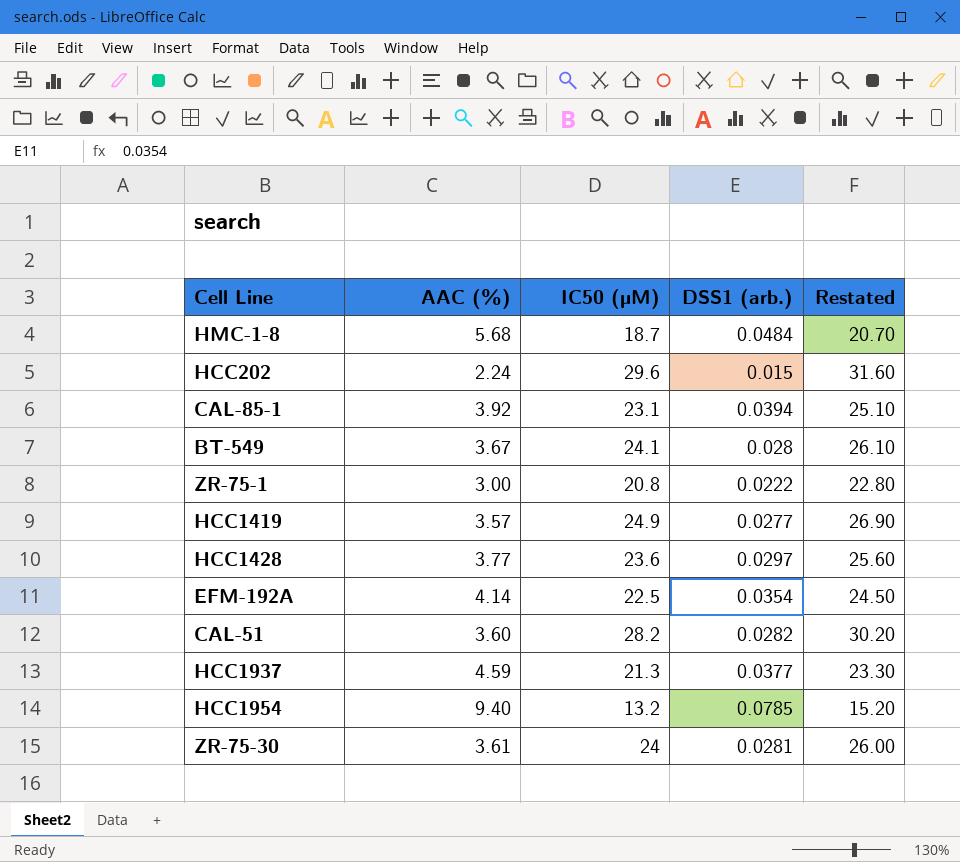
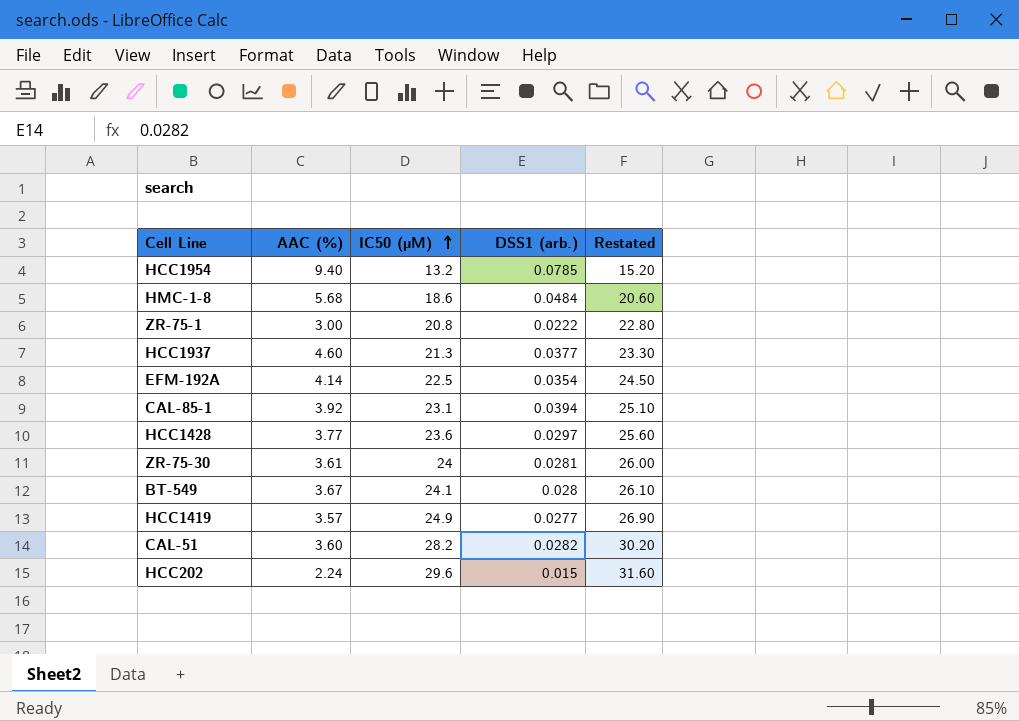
row order: none -> IC50 (µM) ascending
HMC-1-8 | IC50 (µM): 18.7 -> 18.6
HMC-1-8 | Restated: 20.70 -> 20.60
HCC1937 | AAC (%): 4.59 -> 4.60

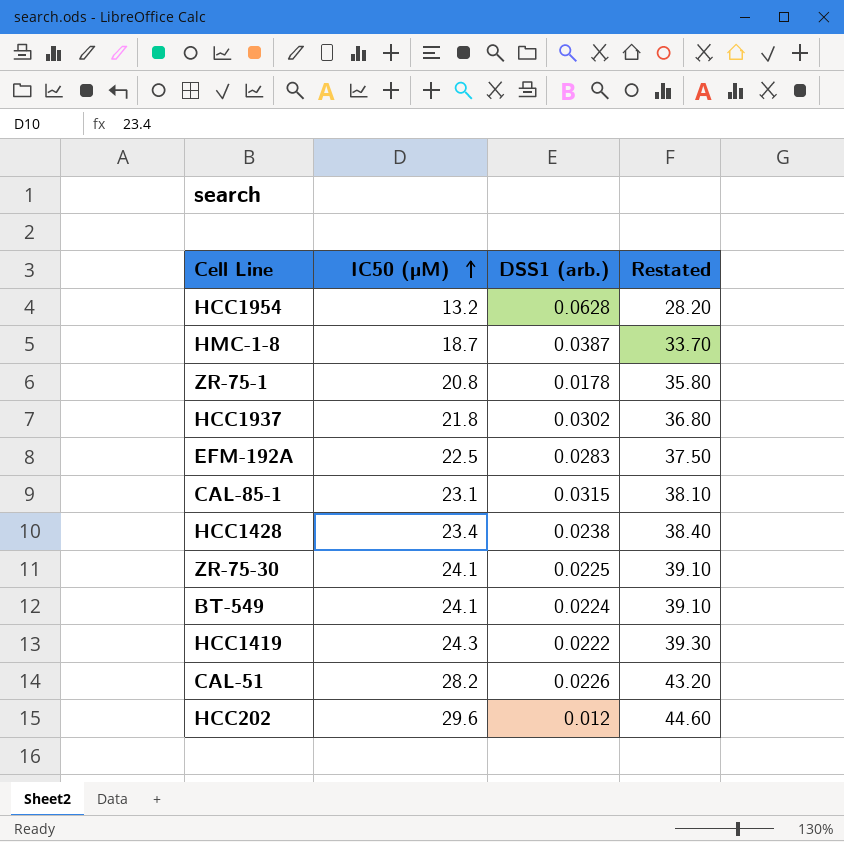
column AAC (%) | position: 2 -> none
column Restated | formula: [IC50 (µM)] + 2 -> [IC50 (µM)] + 15
HCC1954 | DSS1 (arb.): 0.0785 -> 0.0628
HMC-1-8 | IC50 (µM): 18.6 -> 18.7
HMC-1-8 | DSS1 (arb.): 0.0484 -> 0.0387
ZR-75-1 | DSS1 (arb.): 0.0222 -> 0.0178
HCC1937 | IC50 (µM): 21.3 -> 21.8
HCC1937 | DSS1 (arb.): 0.0377 -> 0.0302
EFM-192A | DSS1 (arb.): 0.0354 -> 0.0283
CAL-85-1 | DSS1 (arb.): 0.0394 -> 0.0315
HCC1428 | IC50 (µM): 23.6 -> 23.4
HCC1428 | DSS1 (arb.): 0.0297 -> 0.0238
ZR-75-30 | IC50 (µM): 24 -> 24.1
ZR-75-30 | DSS1 (arb.): 0.0281 -> 0.0225
BT-549 | DSS1 (arb.): 0.028 -> 0.0224
HCC1419 | IC50 (µM): 24.9 -> 24.3
HCC1419 | DSS1 (arb.): 0.0277 -> 0.0222
CAL-51 | DSS1 (arb.): 0.0282 -> 0.0226
HCC202 | DSS1 (arb.): 0.015 -> 0.012

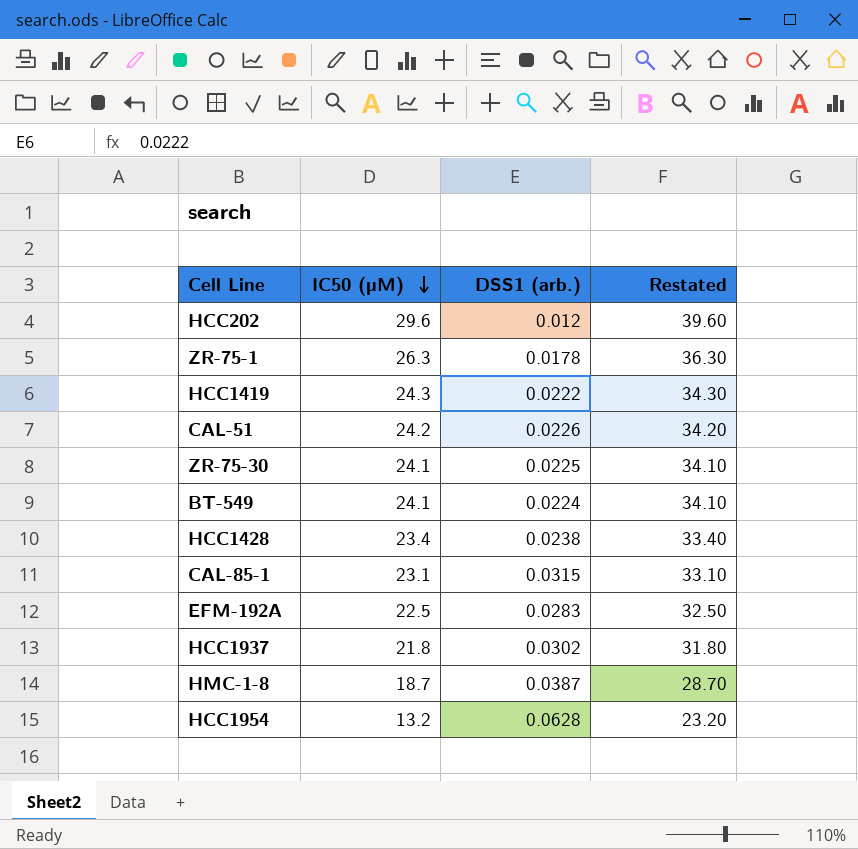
row order: IC50 (µM) ascending -> IC50 (µM) descending
column Restated | formula: [IC50 (µM)] + 15 -> [IC50 (µM)] + 10
ZR-75-1 | IC50 (µM): 20.8 -> 26.3
CAL-51 | IC50 (µM): 28.2 -> 24.2

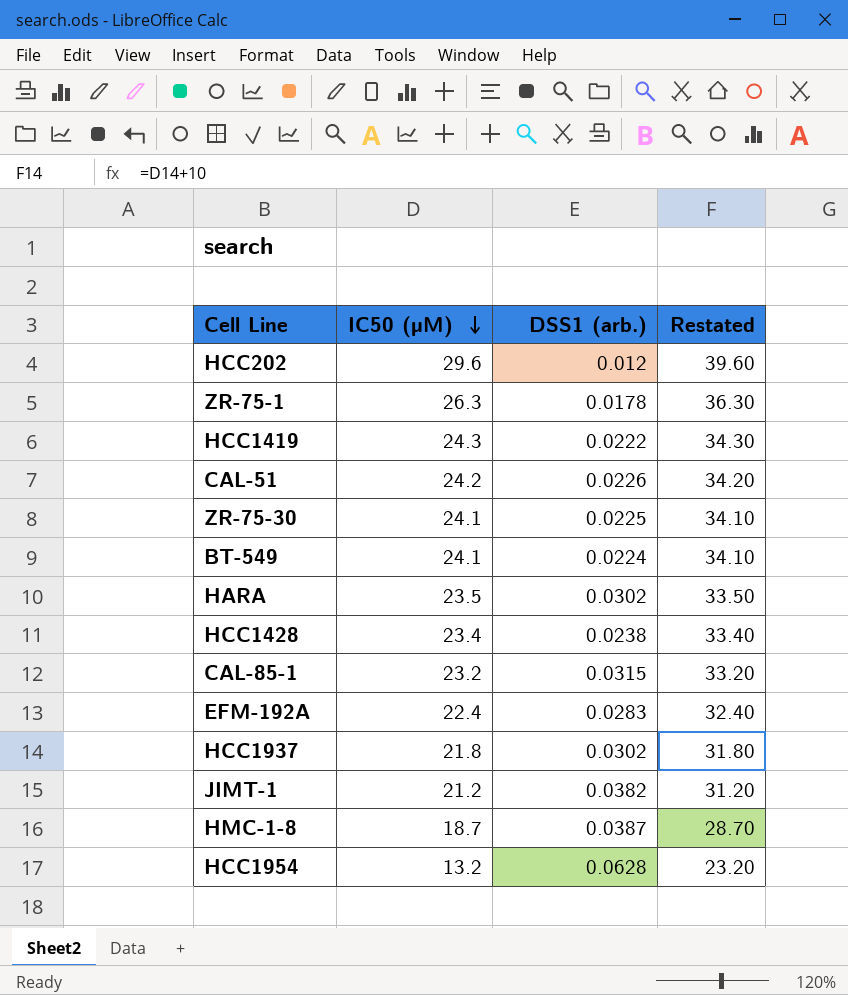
row HARA: none -> 23.5 | 0.0302 | 33.50
CAL-85-1 | IC50 (µM): 23.1 -> 23.2
CAL-85-1 | Restated: 33.10 -> 33.20
EFM-192A | IC50 (µM): 22.5 -> 22.4
EFM-192A | Restated: 32.50 -> 32.40
row JIMT-1: none -> 21.2 | 0.0382 | 31.20

